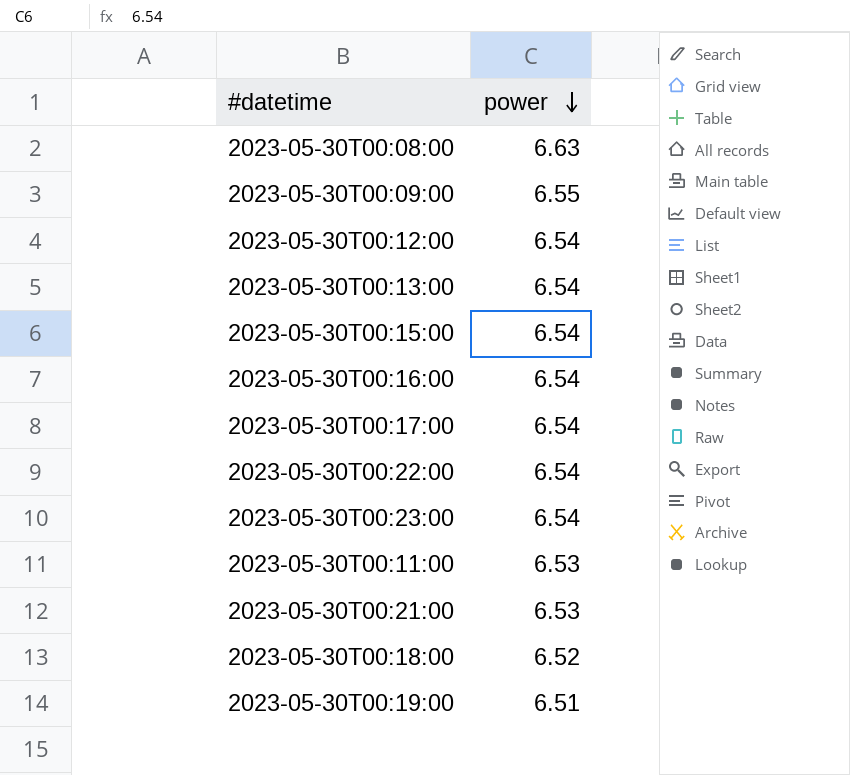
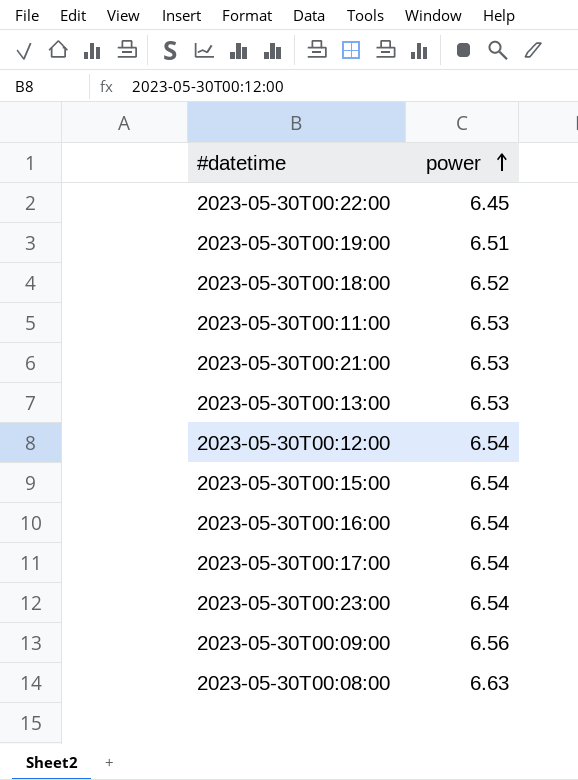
row order: power descending -> power ascending
2023-05-30T00:22:00 | power: 6.54 -> 6.45
2023-05-30T00:13:00 | power: 6.54 -> 6.53
2023-05-30T00:09:00 | power: 6.55 -> 6.56

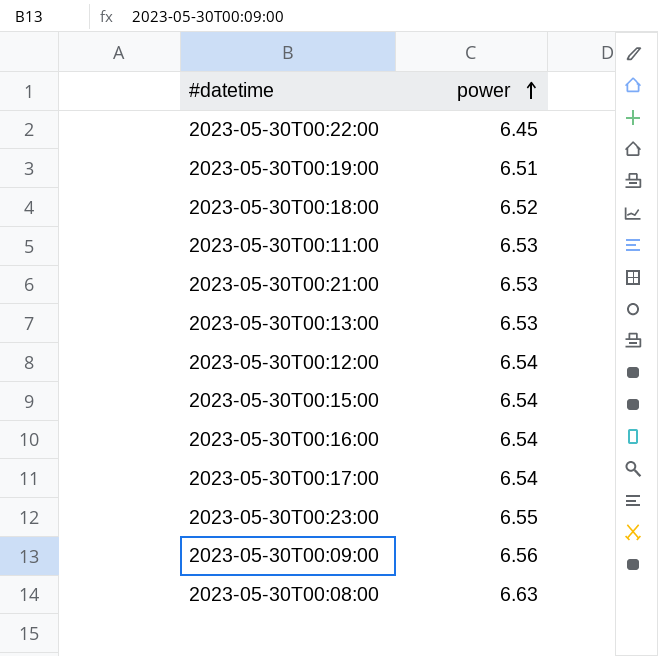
2023-05-30T00:23:00 | power: 6.54 -> 6.55

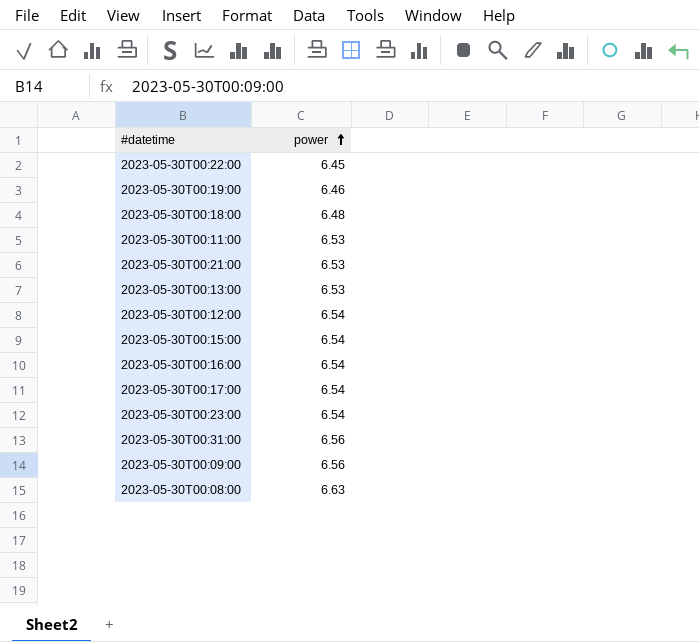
2023-05-30T00:19:00 | power: 6.51 -> 6.46
2023-05-30T00:18:00 | power: 6.52 -> 6.48
2023-05-30T00:23:00 | power: 6.55 -> 6.54
row 2023-05-30T00:31:00: none -> 6.56

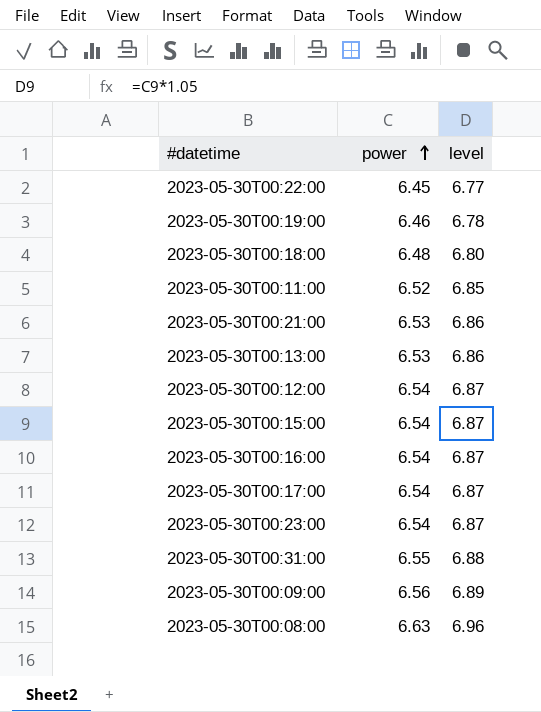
column level | formula: none -> [power] * 1.05
2023-05-30T00:11:00 | power: 6.53 -> 6.52
2023-05-30T00:31:00 | power: 6.56 -> 6.55

